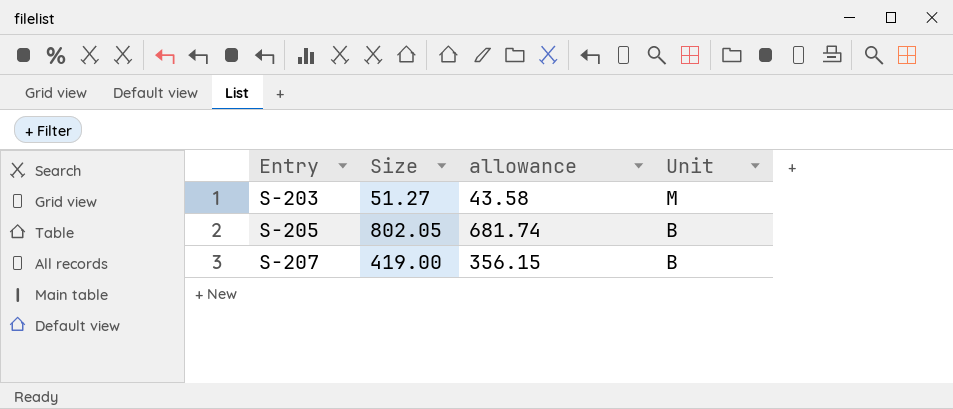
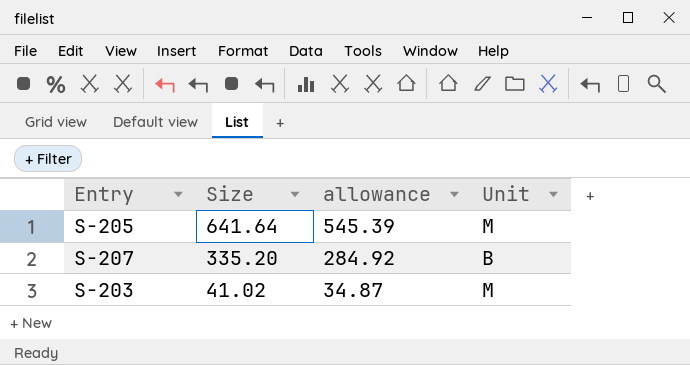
row order: Entry ascending -> Size descending
S-205 | Size: 802.05 -> 641.64
S-205 | allowance: 681.74 -> 545.39
S-205 | Unit: B -> M
S-207 | Size: 419.00 -> 335.20
S-207 | allowance: 356.15 -> 284.92
S-203 | Size: 51.27 -> 41.02
S-203 | allowance: 43.58 -> 34.87

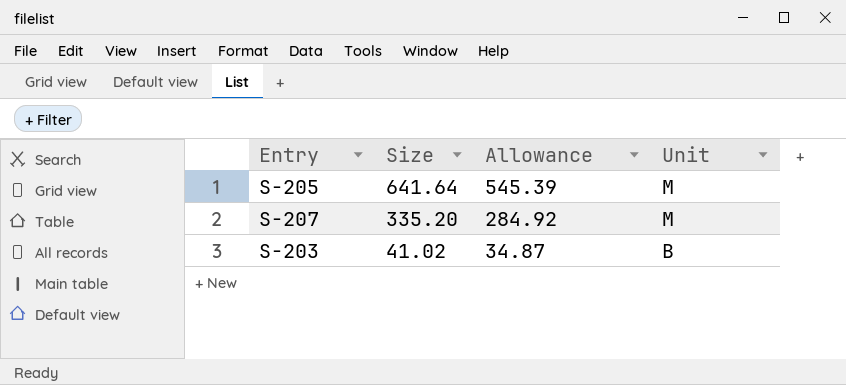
column name: allowance -> Allowance
S-207 | Unit: B -> M
S-203 | Unit: M -> B

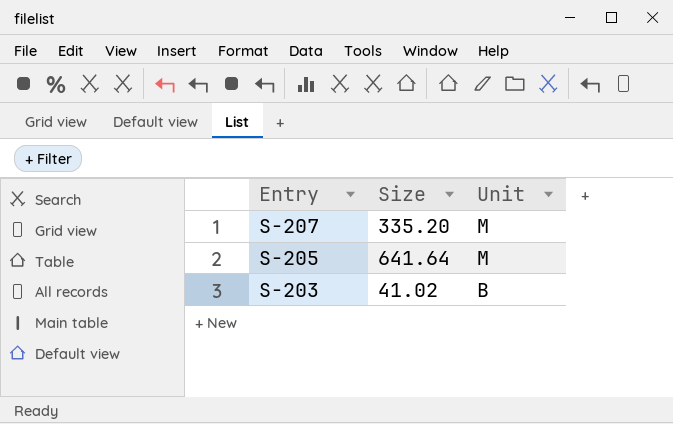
row order: Size descending -> Entry descending
column Allowance | formula: [Size] * 0.85 -> none

